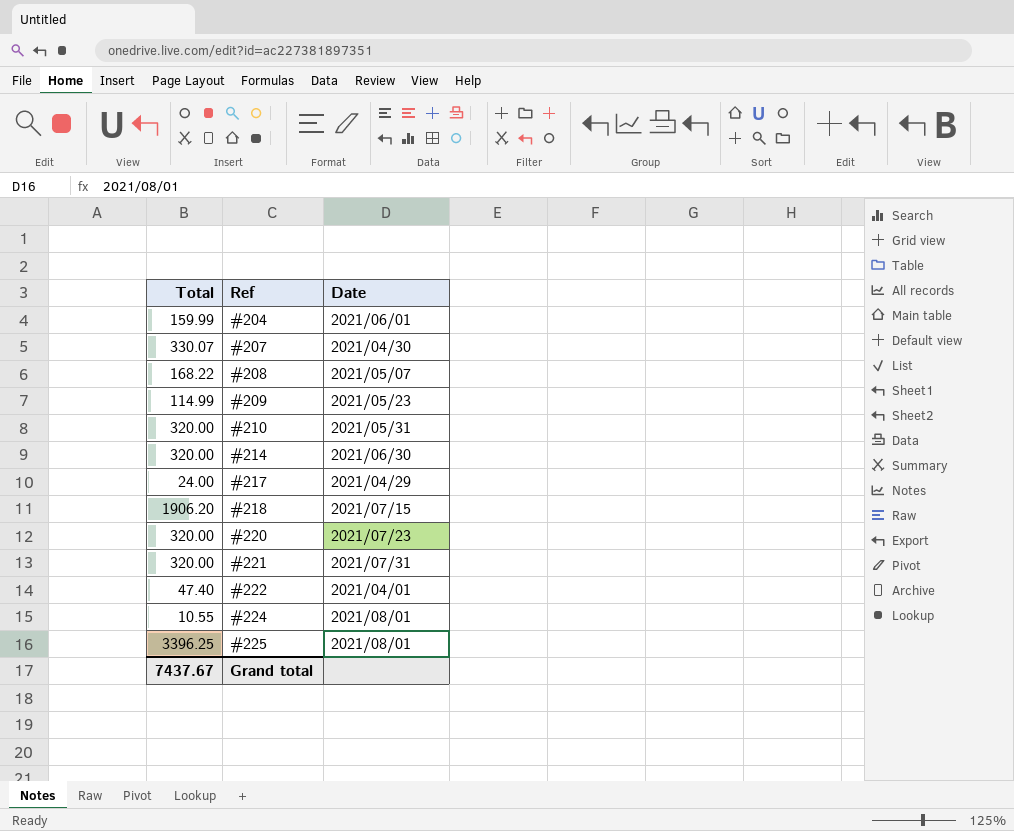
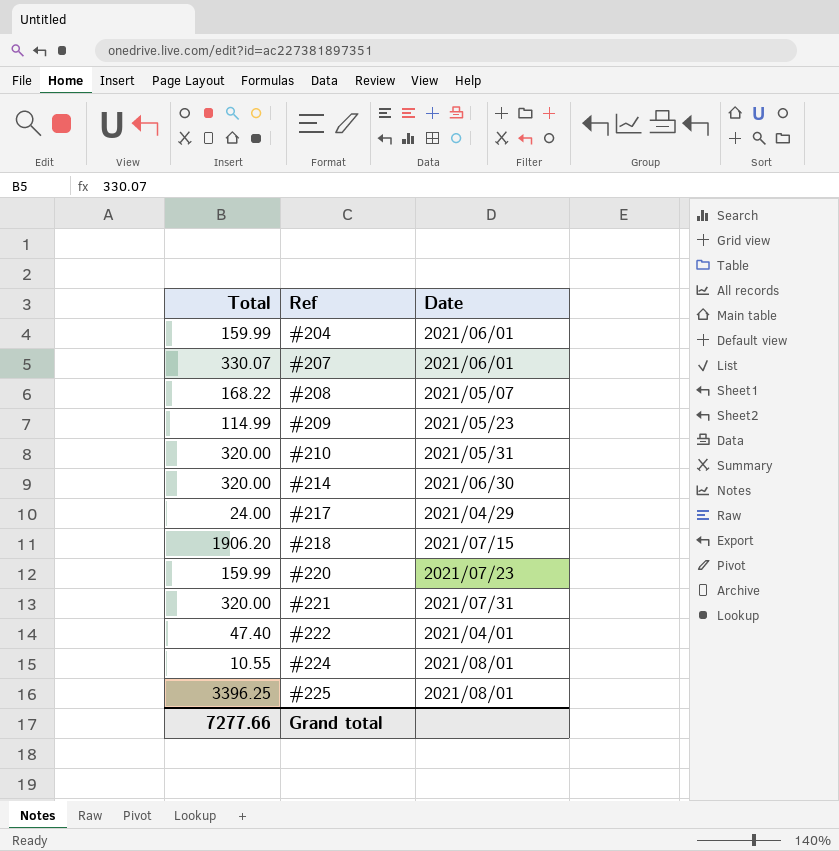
#207 | Date: 2021/04/30 -> 2021/06/01
#220 | Total: 320.00 -> 159.99
Grand total | Total: 7437.67 -> 7277.66

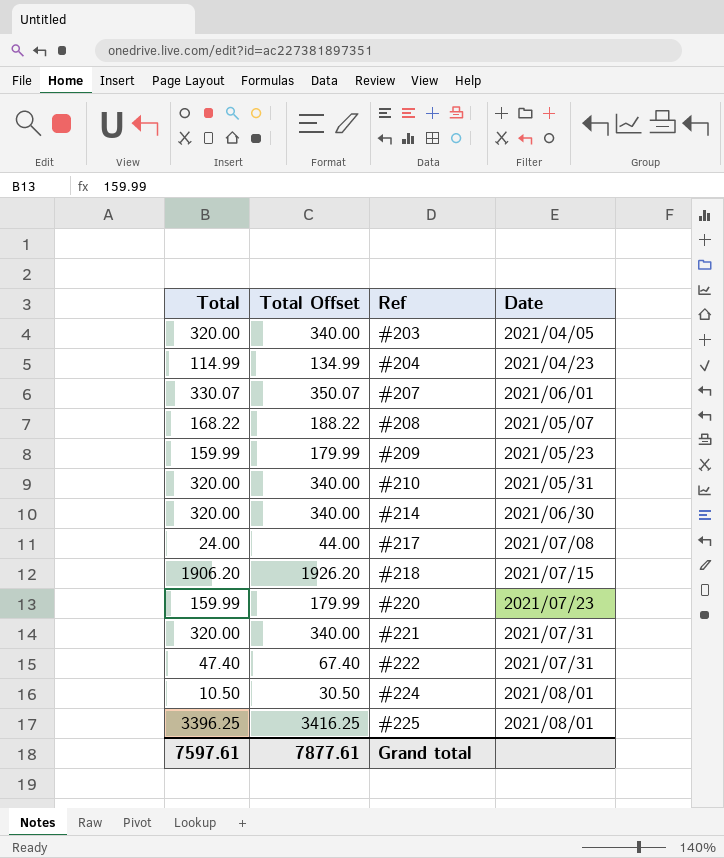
column Total Offset | formula: none -> [Total] + 20
row #203: none -> 320.00 | 340.00 | 2021/04/05
#204 | Total: 159.99 -> 114.99
#204 | Date: 2021/06/01 -> 2021/04/23
#209 | Total: 114.99 -> 159.99
#217 | Date: 2021/04/29 -> 2021/07/08
#222 | Date: 2021/04/01 -> 2021/07/31
#224 | Total: 10.55 -> 10.50
Grand total | Total: 7277.66 -> 7597.61

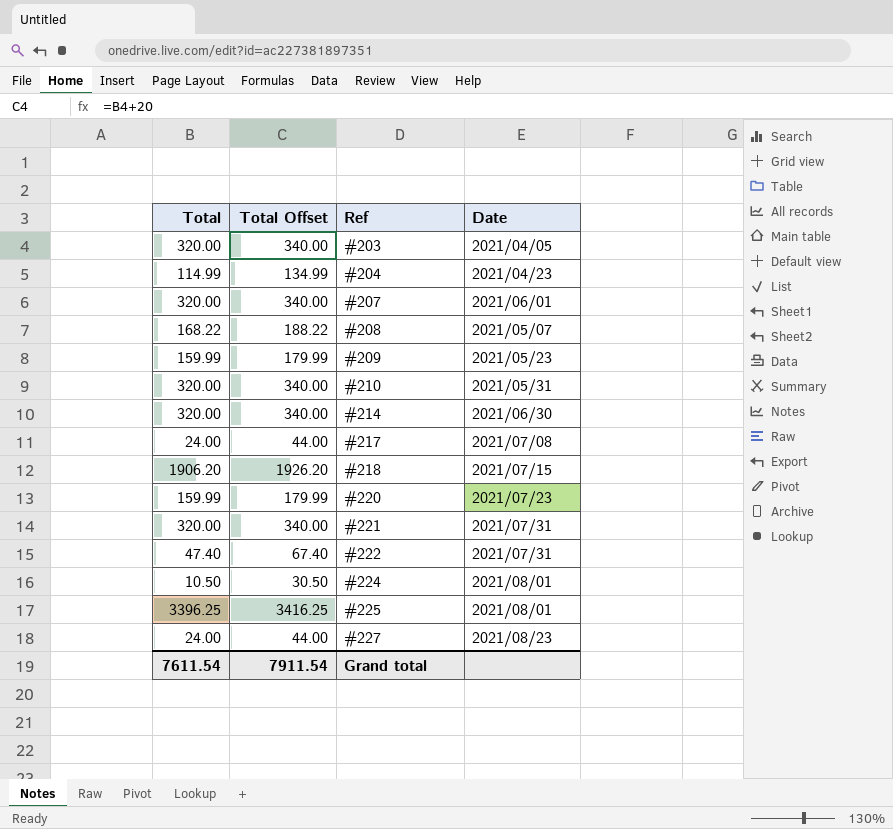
#207 | Total: 330.07 -> 320.00
#207 | Total Offset: 350.07 -> 340.00
row #227: none -> 24.00 | 44.00 | 2021/08/23
Grand total | Total: 7597.61 -> 7611.54
Grand total | Total Offset: 7877.61 -> 7911.54

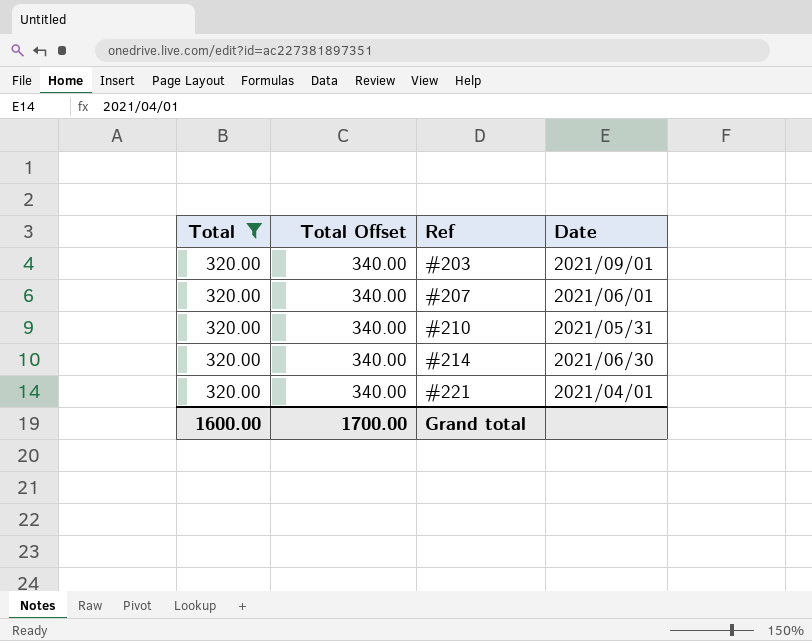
filter: none -> Total = 320.00
#203 | Date: 2021/04/05 -> 2021/09/01
#221 | Date: 2021/07/31 -> 2021/04/01
Grand total | Total: 7611.54 -> 1600.00
Grand total | Total Offset: 7911.54 -> 1700.00

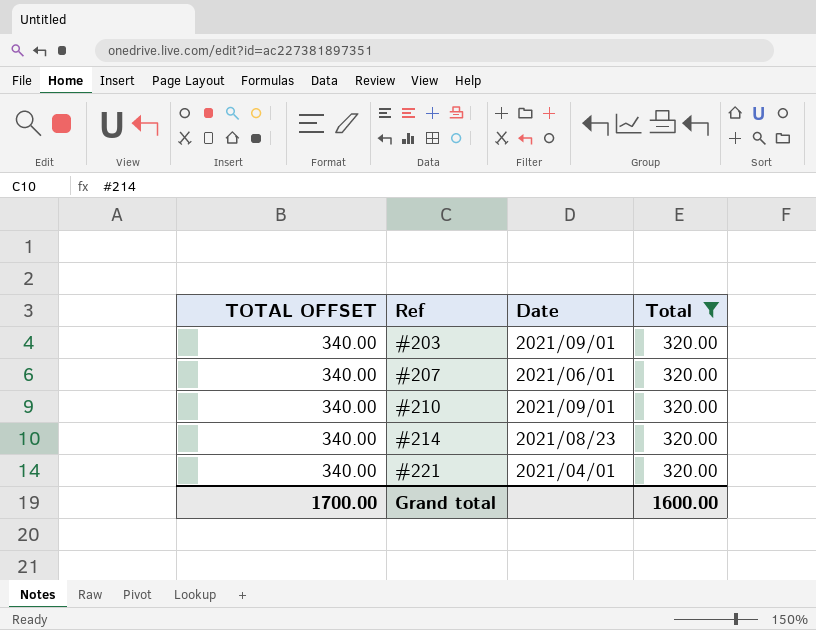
column name: Total Offset -> TOTAL OFFSET
column Total | position: 1 -> 4
#210 | Date: 2021/05/31 -> 2021/09/01
#214 | Date: 2021/06/30 -> 2021/08/23

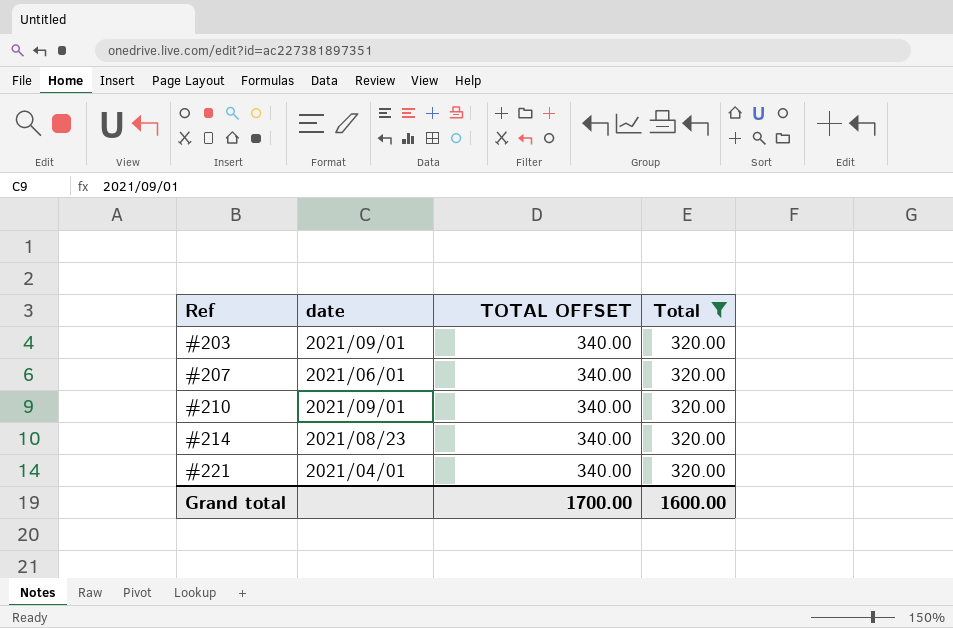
column name: Date -> date
column TOTAL OFFSET | position: 1 -> 3

